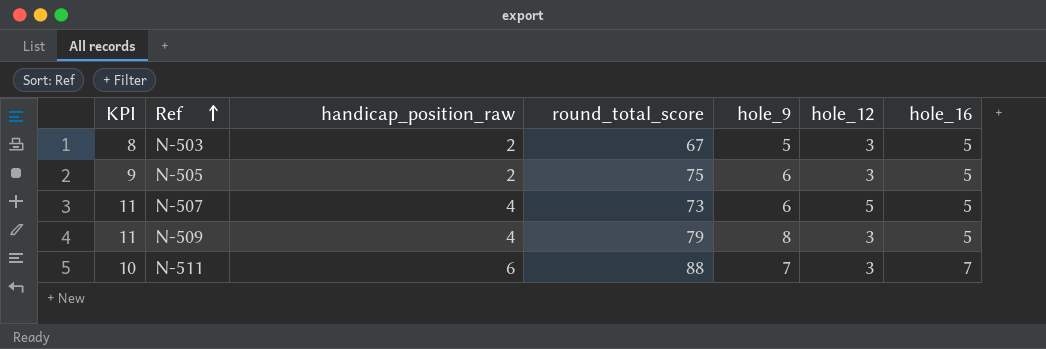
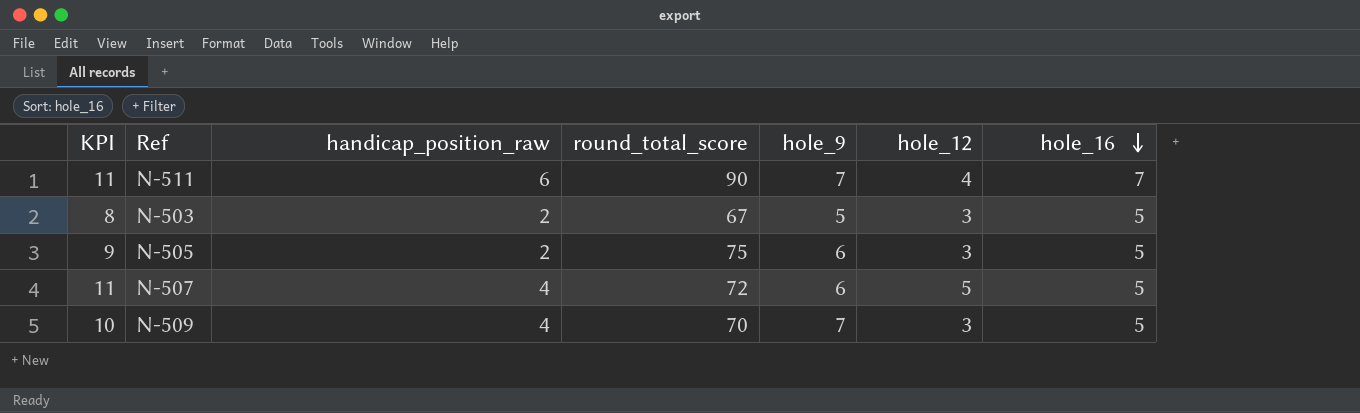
row order: Ref ascending -> hole_16 descending
N-511 | KPI: 10 -> 11
N-511 | round_total_score: 88 -> 90
N-511 | hole_12: 3 -> 4
N-507 | round_total_score: 73 -> 72
N-509 | KPI: 11 -> 10
N-509 | round_total_score: 79 -> 70
N-509 | hole_9: 8 -> 7

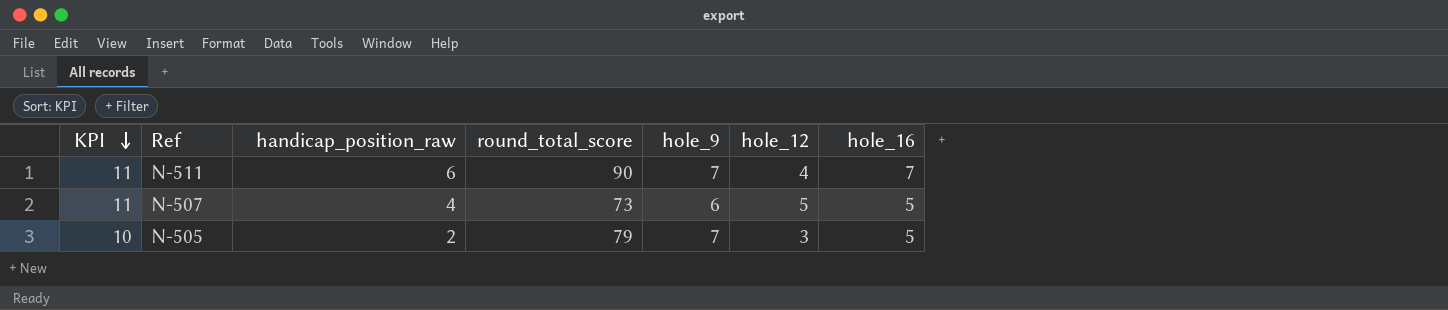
row order: hole_16 descending -> KPI descending
row N-503: 8 | 2 | 67 | 5 | 3 | 5 -> none
row N-509: 10 | 4 | 70 | 7 | 3 | 5 -> none
N-507 | round_total_score: 72 -> 73
N-505 | KPI: 9 -> 10
N-505 | round_total_score: 75 -> 79
N-505 | hole_9: 6 -> 7

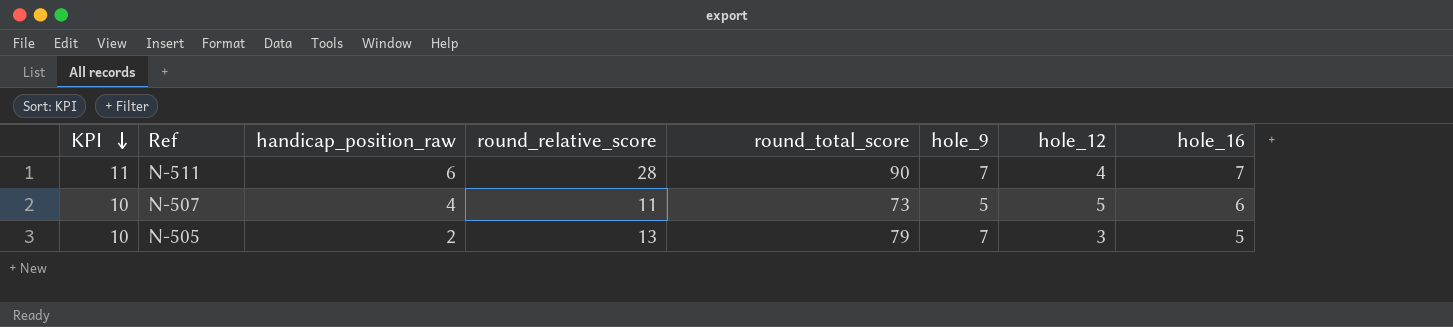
column round_relative_score | position: none -> 4
N-507 | KPI: 11 -> 10
N-507 | hole_9: 6 -> 5
N-507 | hole_16: 5 -> 6

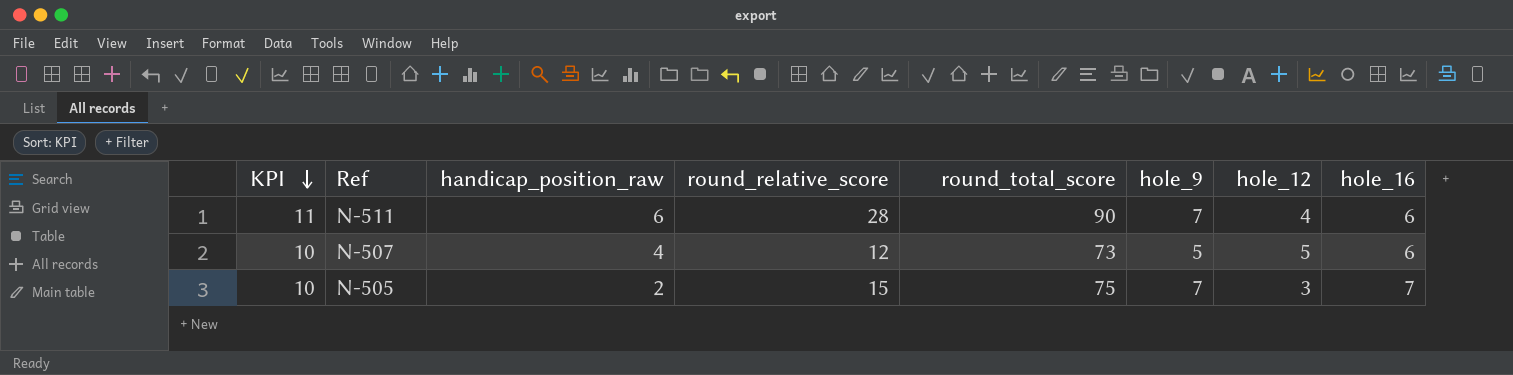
N-511 | hole_16: 7 -> 6
N-507 | round_relative_score: 11 -> 12
N-505 | round_relative_score: 13 -> 15
N-505 | round_total_score: 79 -> 75
N-505 | hole_16: 5 -> 7

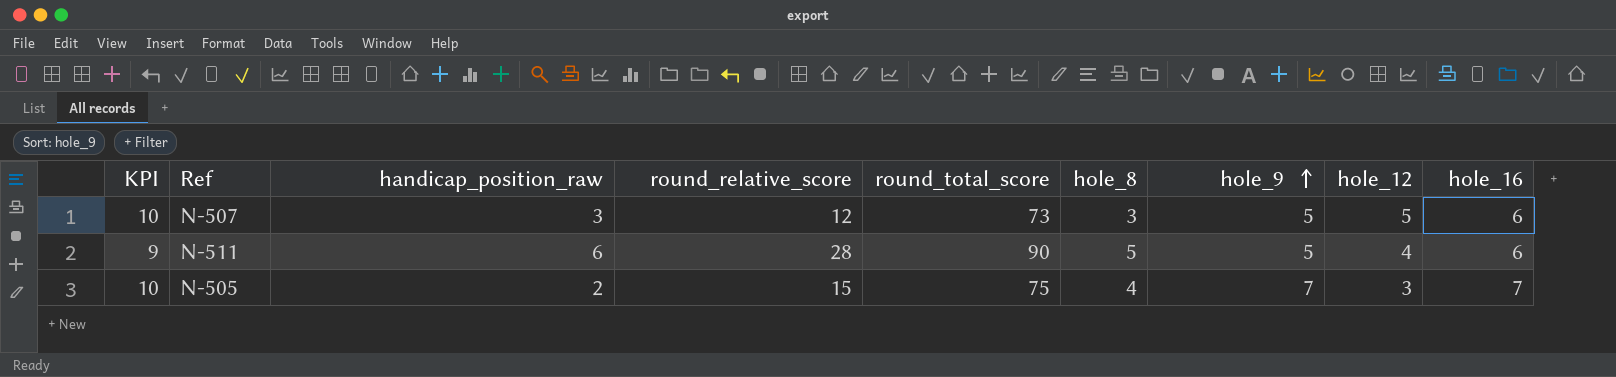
row order: KPI descending -> hole_9 ascending
column hole_8 | position: none -> 6
N-507 | handicap_position_raw: 4 -> 3
N-511 | KPI: 11 -> 9
N-511 | hole_9: 7 -> 5

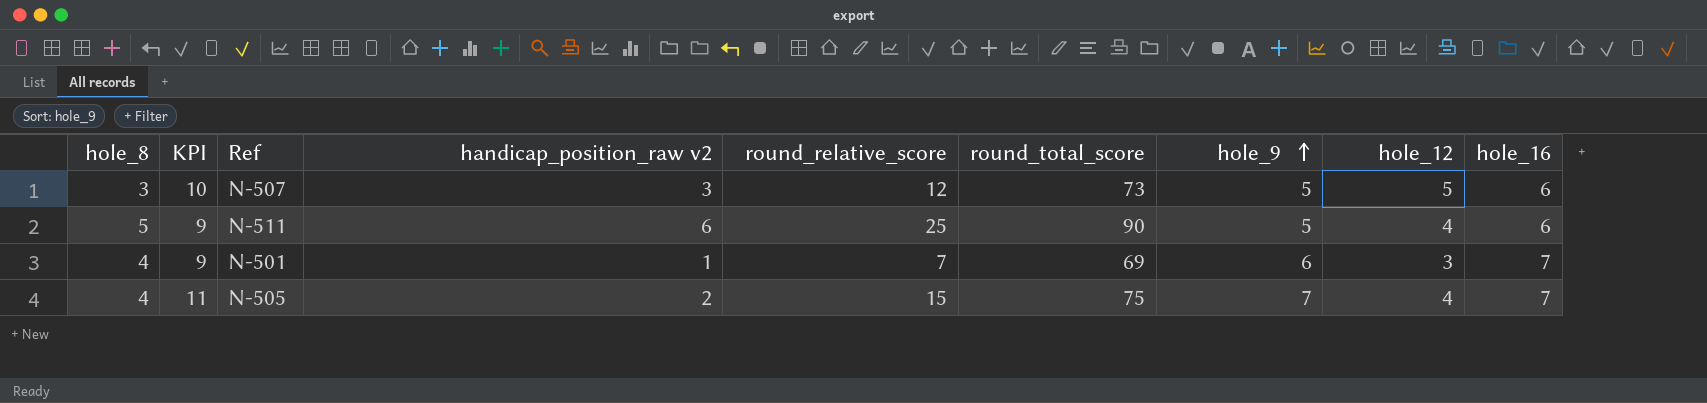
column hole_8 | position: 6 -> 1
column name: handicap_position_raw -> handicap_position_raw v2
N-511 | round_relative_score: 28 -> 25
row N-501: none -> 4 | 9 | 1 | 7 | 69 | 6 | 3 | 7
N-505 | KPI: 10 -> 11
N-505 | hole_12: 3 -> 4

